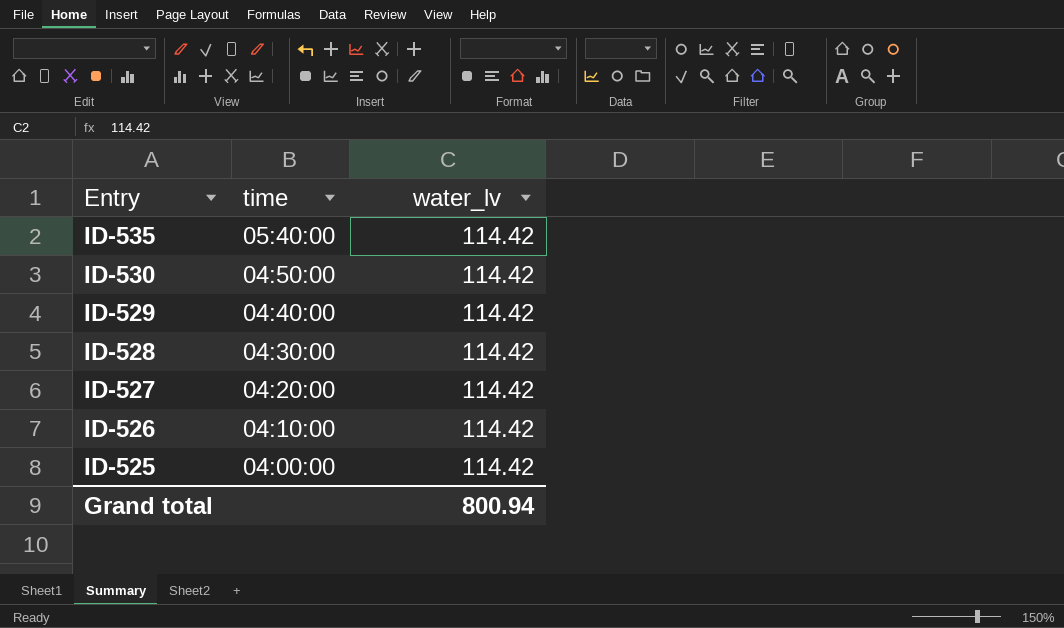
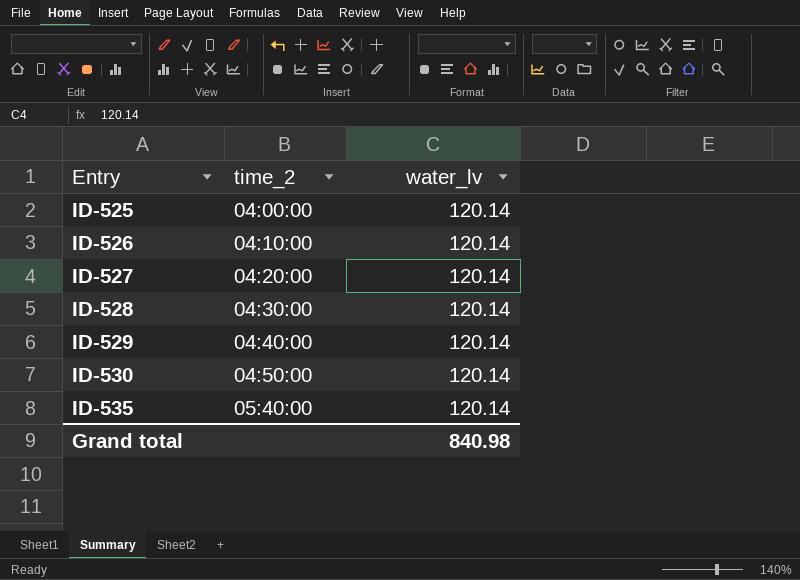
row order: Entry descending -> Entry ascending
column name: time -> time_2
ID-525 | water_lv: 114.42 -> 120.14
ID-526 | water_lv: 114.42 -> 120.14
ID-527 | water_lv: 114.42 -> 120.14
ID-528 | water_lv: 114.42 -> 120.14
ID-529 | water_lv: 114.42 -> 120.14
ID-530 | water_lv: 114.42 -> 120.14
ID-535 | water_lv: 114.42 -> 120.14
Grand total | water_lv: 800.94 -> 840.98

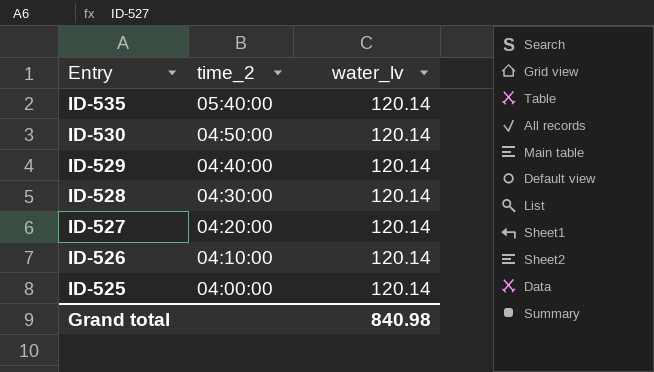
row order: Entry ascending -> Entry descending

